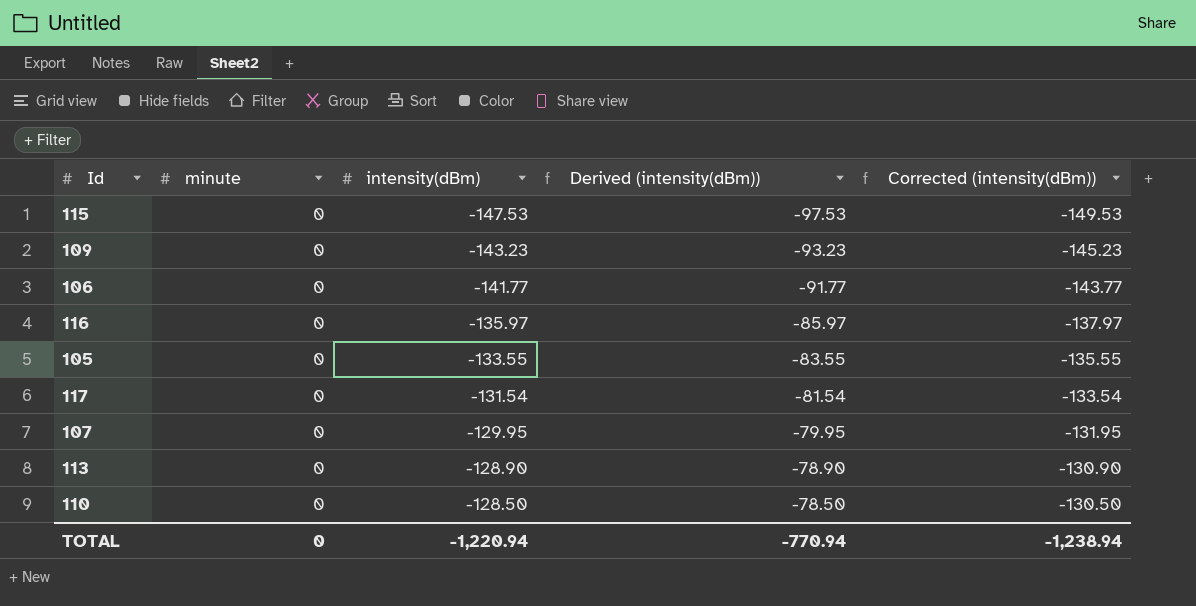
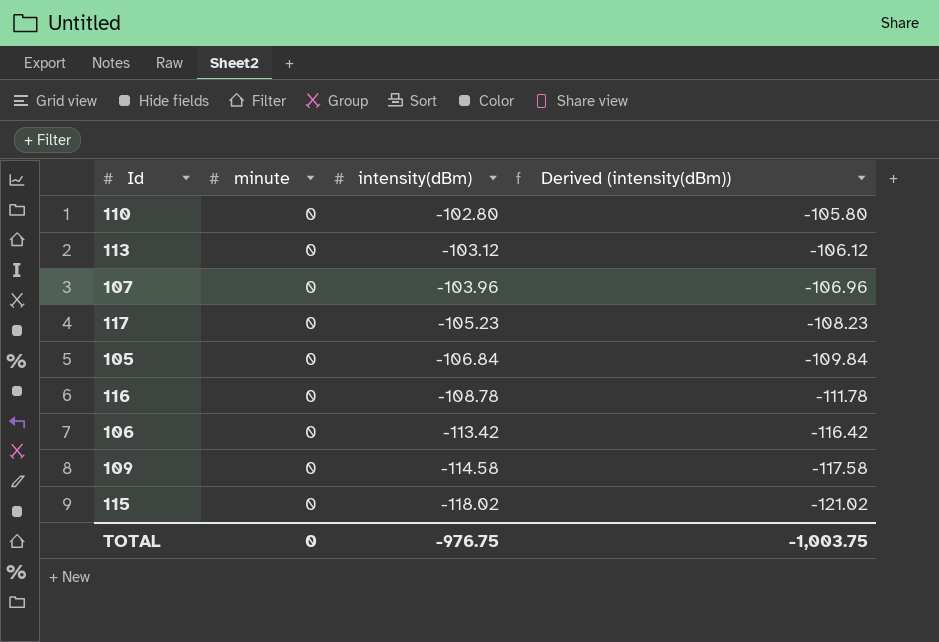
row order: intensity(dBm) ascending -> intensity(dBm) descending
column Corrected (intensity(dBm)) | formula: [intensity(dBm)] - 2 -> none
column Derived (intensity(dBm)) | formula: [intensity(dBm)] + 50 -> [intensity(dBm)] - 3
110 | intensity(dBm): -128.50 -> -102.80
113 | intensity(dBm): -128.90 -> -103.12
107 | intensity(dBm): -129.95 -> -103.96
117 | intensity(dBm): -131.54 -> -105.23
105 | intensity(dBm): -133.55 -> -106.84
116 | intensity(dBm): -135.97 -> -108.78
106 | intensity(dBm): -141.77 -> -113.42
109 | intensity(dBm): -143.23 -> -114.58
115 | intensity(dBm): -147.53 -> -118.02
TOTAL | intensity(dBm): -1,220.94 -> -976.75
TOTAL | Derived (intensity(dBm)): -770.94 -> -1,003.75

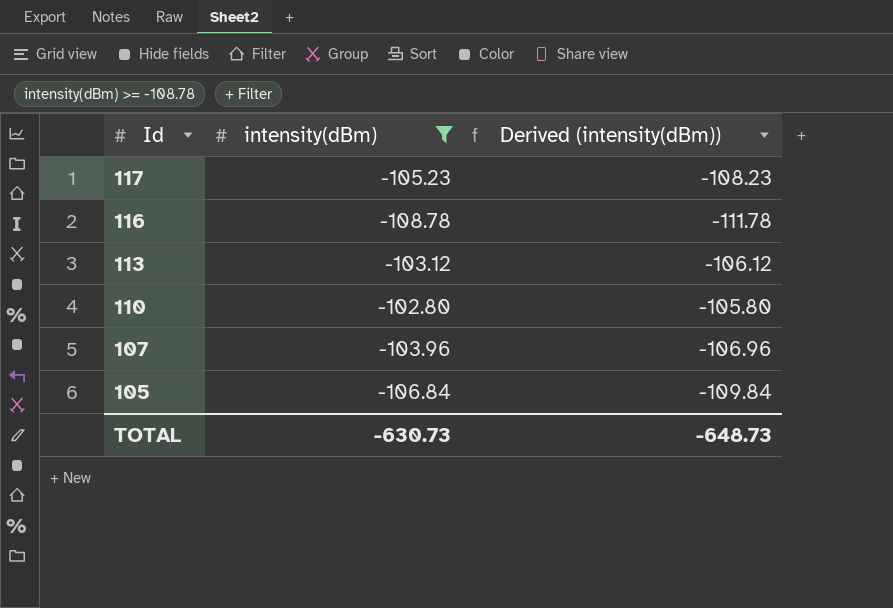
filter: none -> intensity(dBm) >= -108.78
row order: intensity(dBm) descending -> Id descending
column minute | position: 2 -> none
TOTAL | intensity(dBm): -976.75 -> -630.73
TOTAL | Derived (intensity(dBm)): -1,003.75 -> -648.73

